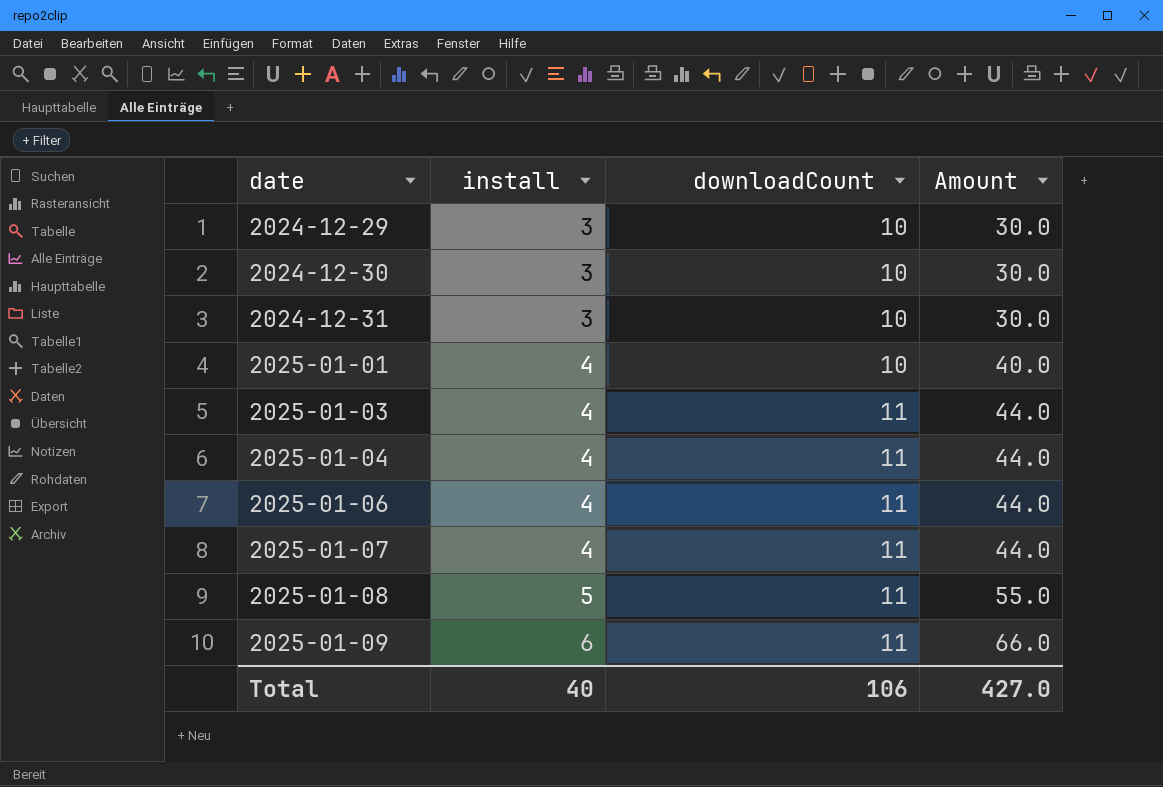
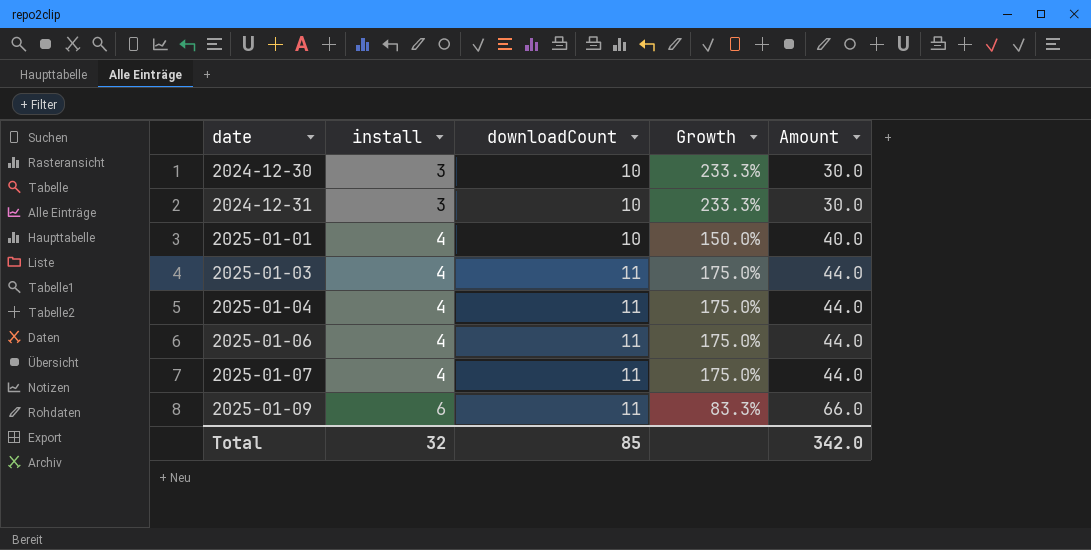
column Growth | formula: none -> ([downloadCount] - [install]) / [install]
row 2024-12-29: 3 | 10 | 30.0 -> none
row 2025-01-08: 5 | 11 | 55.0 -> none
Total | install: 40 -> 32
Total | downloadCount: 106 -> 85
Total | Amount: 427.0 -> 342.0

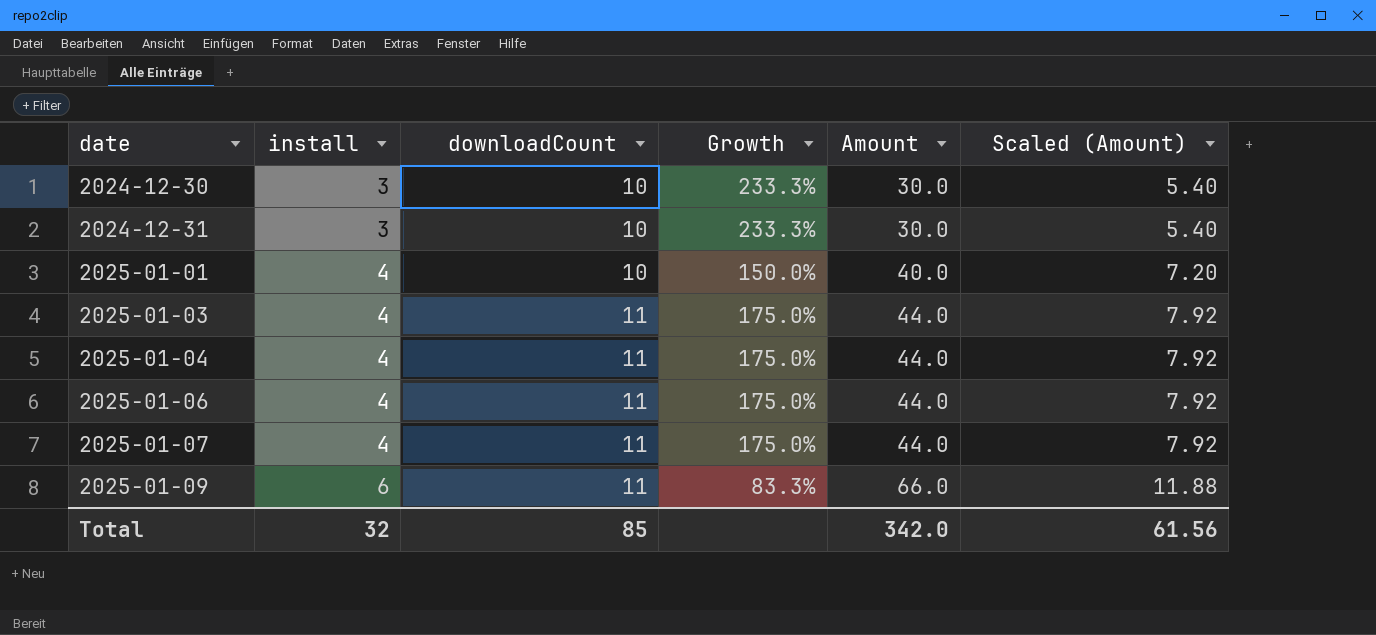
column Scaled (Amount) | formula: none -> [Amount] * 0.18

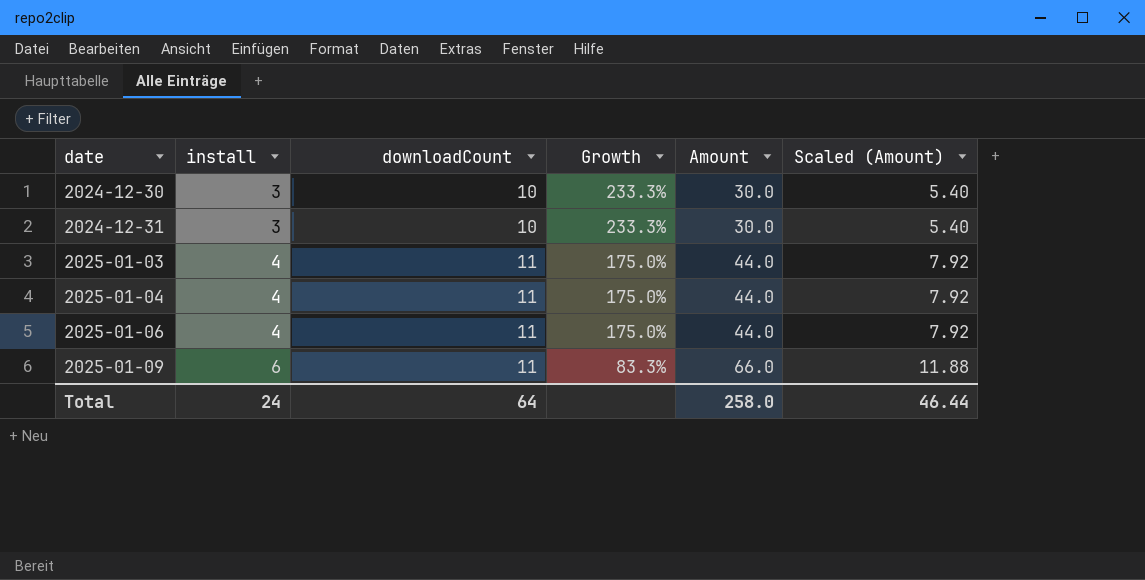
row 2025-01-01: 4 | 10 | 150.0% | 40.0 | 7.20 -> none
row 2025-01-07: 4 | 11 | 175.0% | 44.0 | 7.92 -> none
Total | install: 32 -> 24
Total | downloadCount: 85 -> 64
Total | Amount: 342.0 -> 258.0
Total | Scaled (Amount): 61.56 -> 46.44

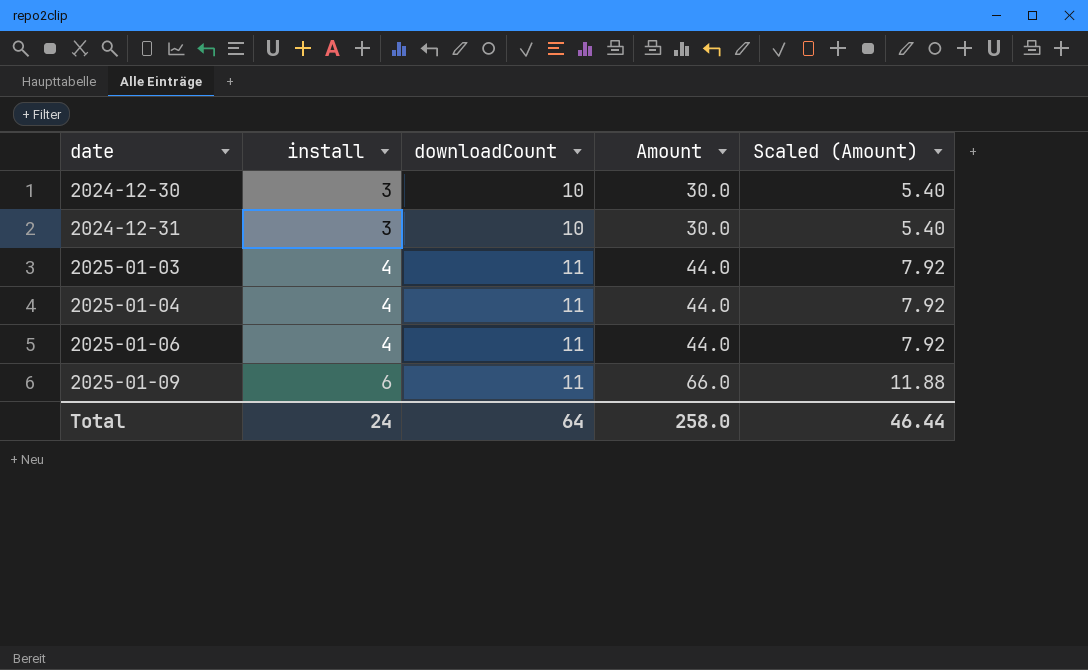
column Growth | formula: ([downloadCount] - [install]) / [install] -> none

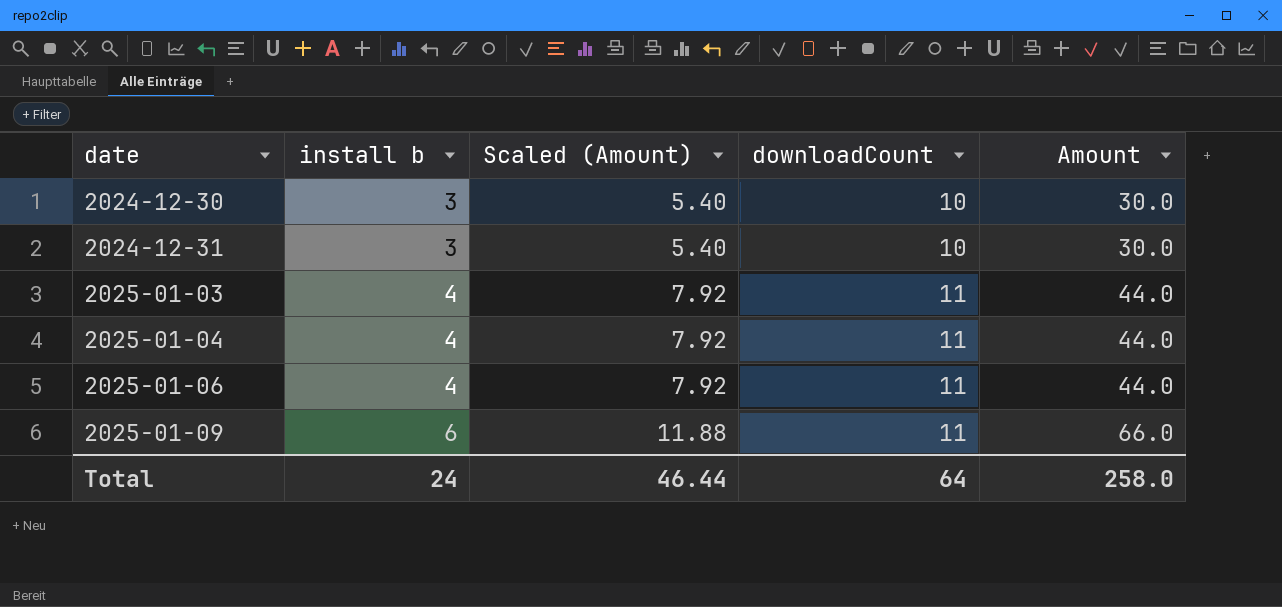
column name: install -> install b
column Scaled (Amount) | position: 5 -> 3

